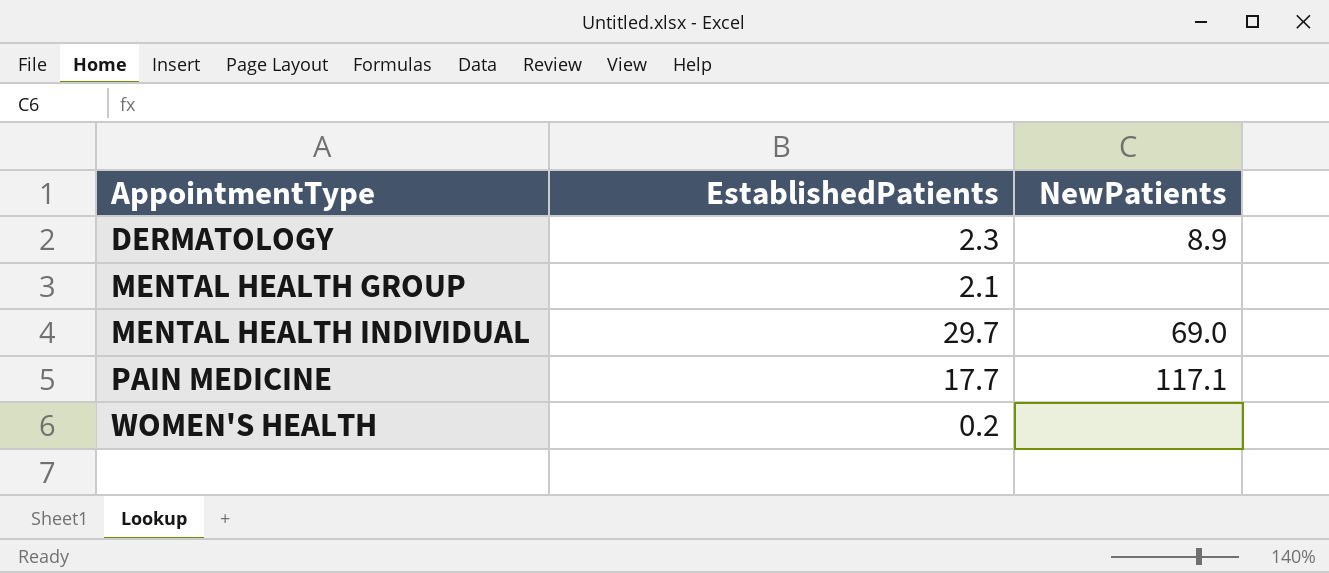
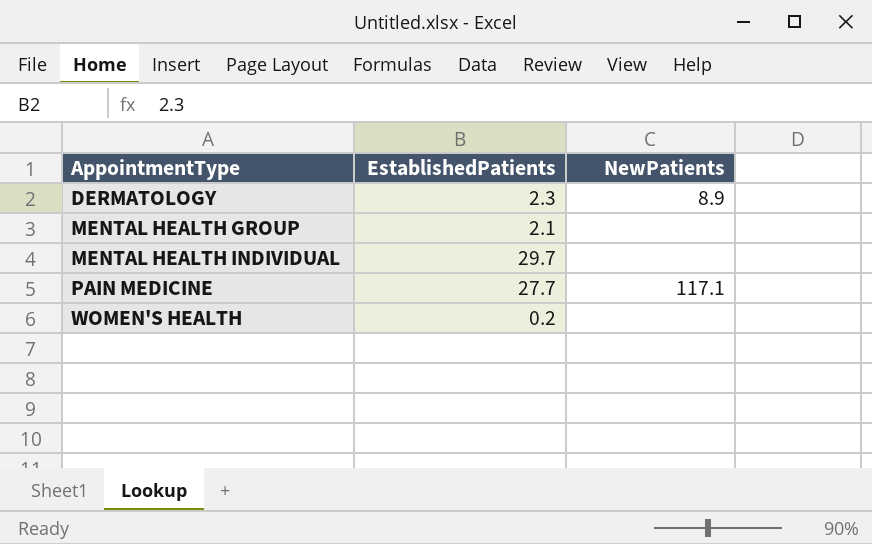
MENTAL HEALTH INDIVIDUAL | NewPatients: 69.0 -> none
PAIN MEDICINE | EstablishedPatients: 17.7 -> 27.7

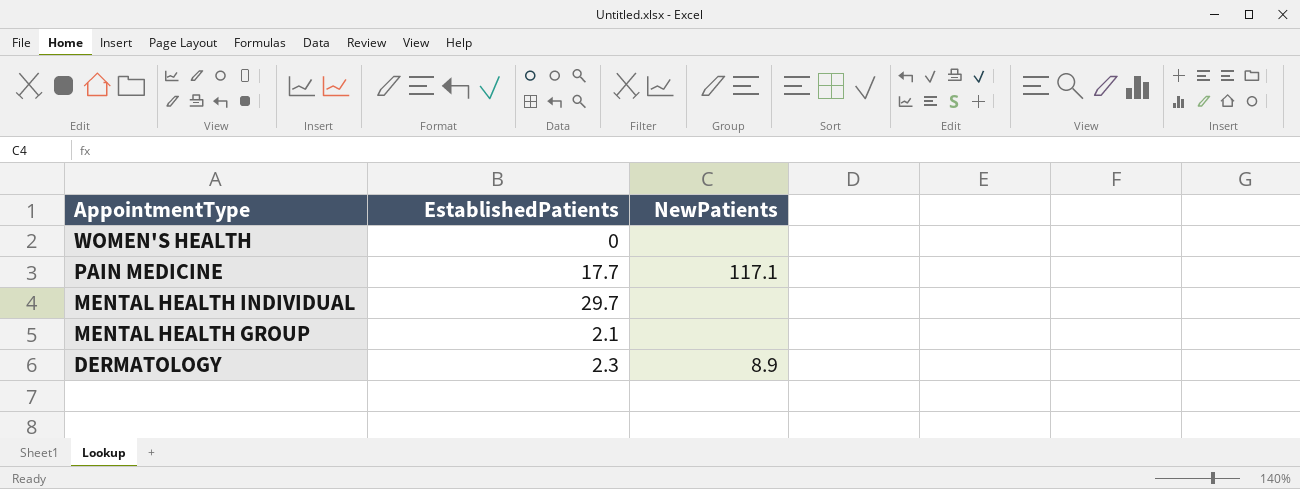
row order: AppointmentType ascending -> AppointmentType descending
WOMEN'S HEALTH | EstablishedPatients: 0.2 -> 0
PAIN MEDICINE | EstablishedPatients: 27.7 -> 17.7

